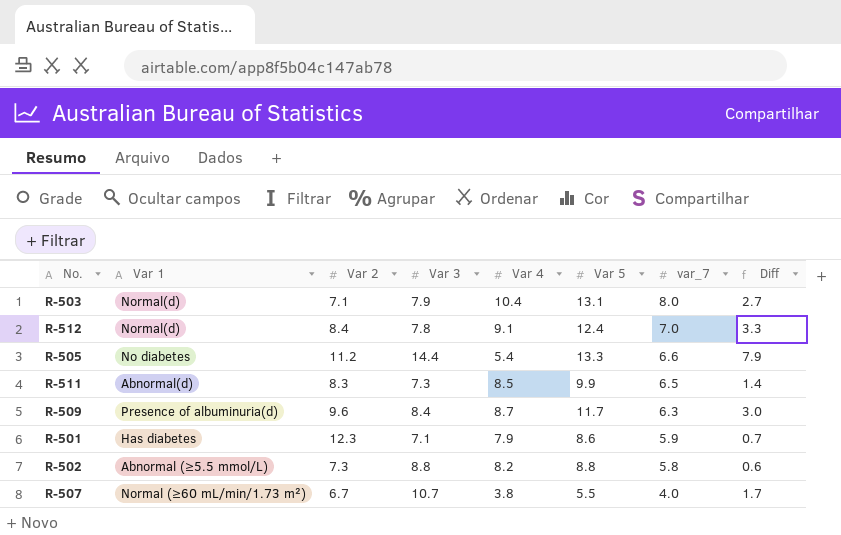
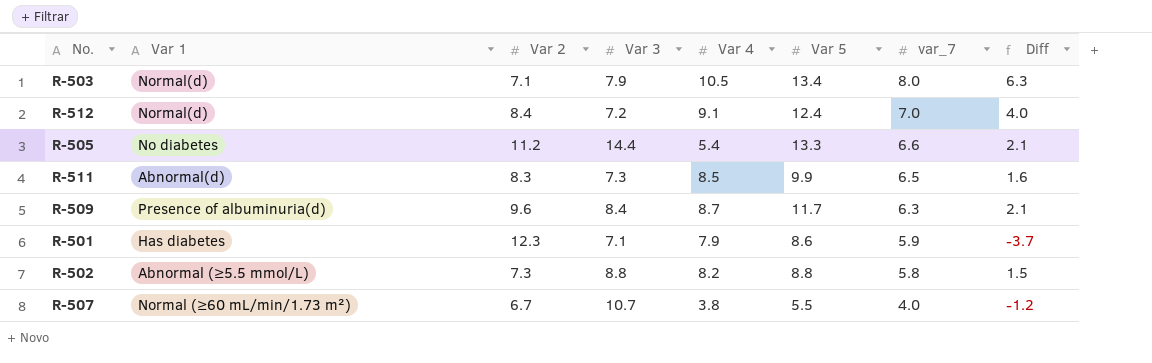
column Diff | formula: [Var 5] - [Var 4] -> [Var 5] - [Var 2]
R-503 | Var 4: 10.4 -> 10.5
R-503 | Var 5: 13.1 -> 13.4
R-512 | Var 3: 7.8 -> 7.2

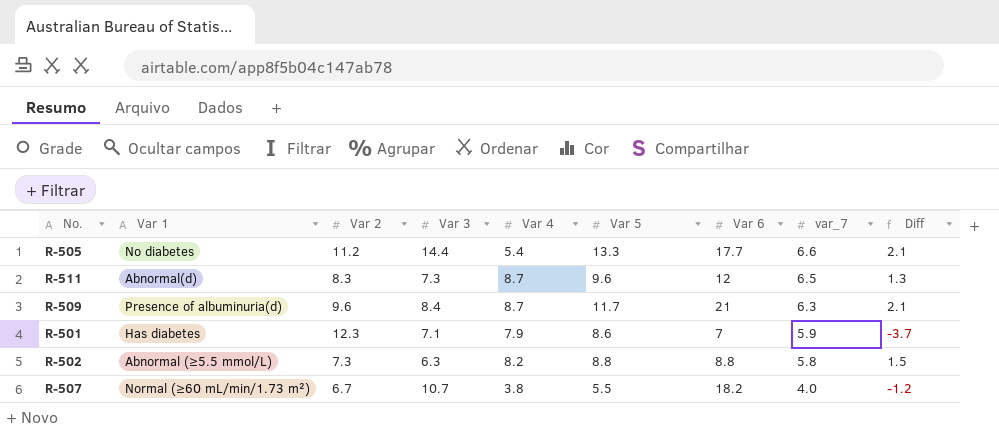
column Var 6 | position: none -> 7
row R-503: Normal(d) | 7.1 | 7.9 | 10.5 | 13.4 | 8.0 | 6.3 -> none
row R-512: Normal(d) | 8.4 | 7.2 | 9.1 | 12.4 | 7.0 | 4.0 -> none
R-511 | Var 4: 8.5 -> 8.7
R-511 | Var 5: 9.9 -> 9.6
R-511 | Diff: 1.6 -> 1.3
R-502 | Var 3: 8.8 -> 6.3

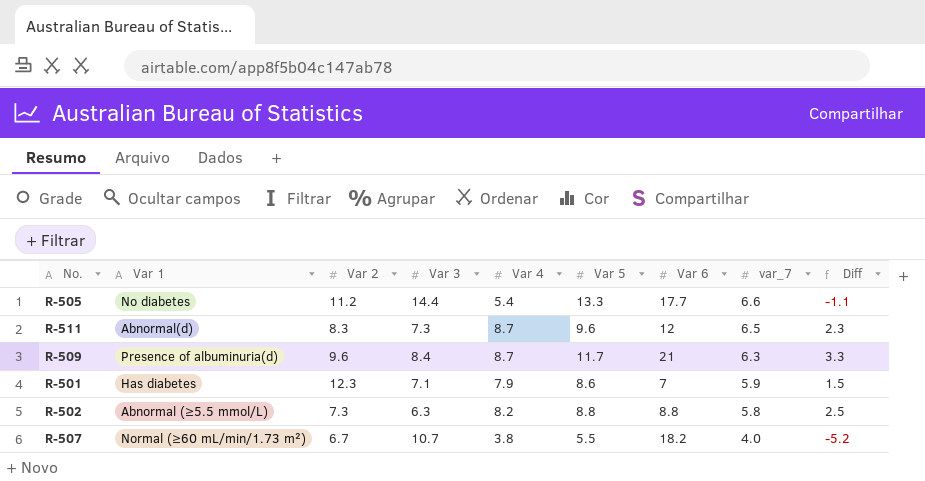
column Diff | formula: [Var 5] - [Var 2] -> [Var 5] - [Var 3]

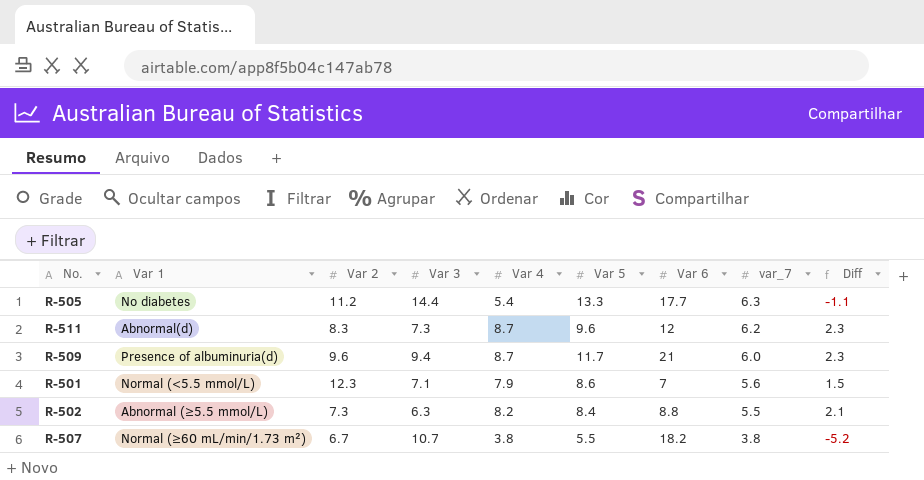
R-505 | var_7: 6.6 -> 6.3
R-511 | var_7: 6.5 -> 6.2
R-509 | Var 3: 8.4 -> 9.4
R-509 | var_7: 6.3 -> 6.0
R-509 | Diff: 3.3 -> 2.3
R-501 | Var 1: Has diabetes -> Normal (<5.5 mmol/L)
R-501 | var_7: 5.9 -> 5.6
R-502 | Var 5: 8.8 -> 8.4
R-502 | var_7: 5.8 -> 5.5
R-502 | Diff: 2.5 -> 2.1
R-507 | var_7: 4.0 -> 3.8

